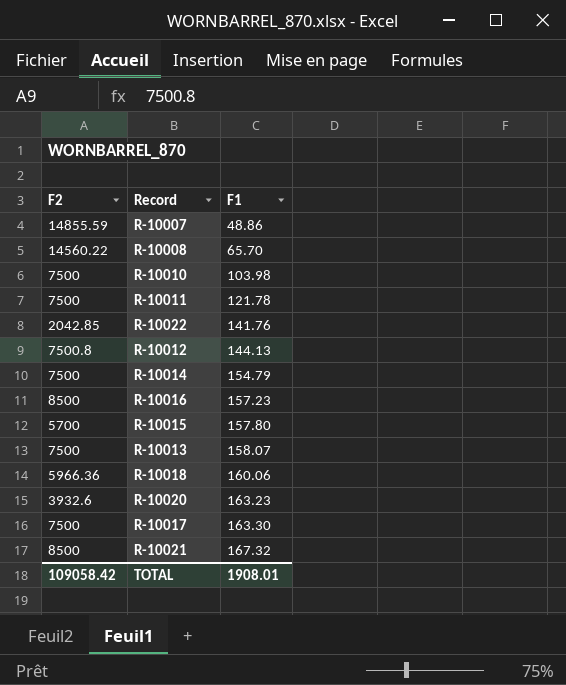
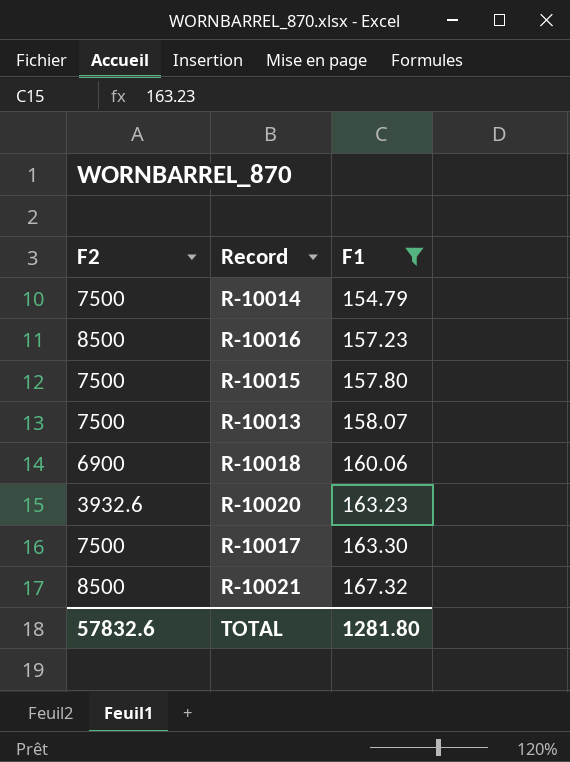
filter: none -> F1 >= 154.79
R-10015 | F2: 5700 -> 7500
R-10018 | F2: 5966.36 -> 6900
TOTAL | F2: 109058.42 -> 57832.6
TOTAL | F1: 1908.01 -> 1281.80

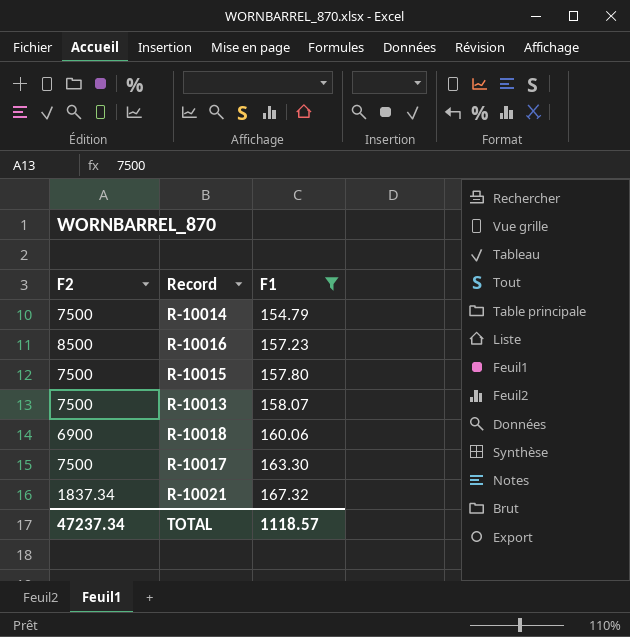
row R-10020: 3932.6 | 163.23 -> none
R-10021 | F2: 8500 -> 1837.34
TOTAL | F2: 57832.6 -> 47237.34
TOTAL | F1: 1281.80 -> 1118.57

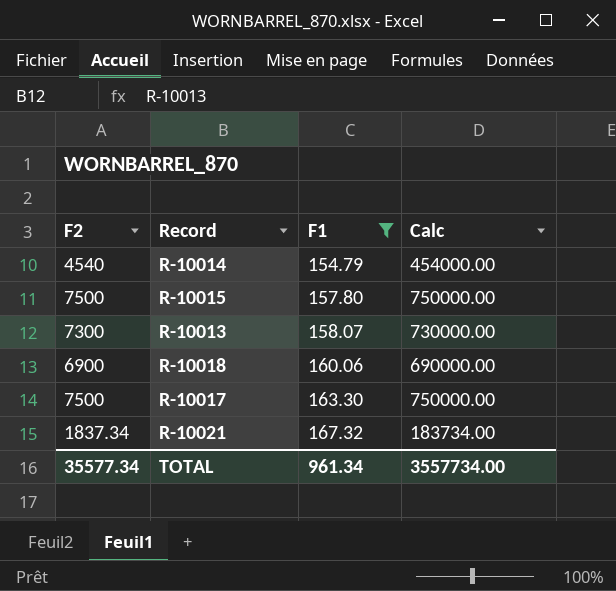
column Calc | formula: none -> [F2] * 100
row R-10016: 8500 | 157.23 -> none
R-10014 | F2: 7500 -> 4540
R-10013 | F2: 7500 -> 7300
TOTAL | F2: 47237.34 -> 35577.34
TOTAL | F1: 1118.57 -> 961.34

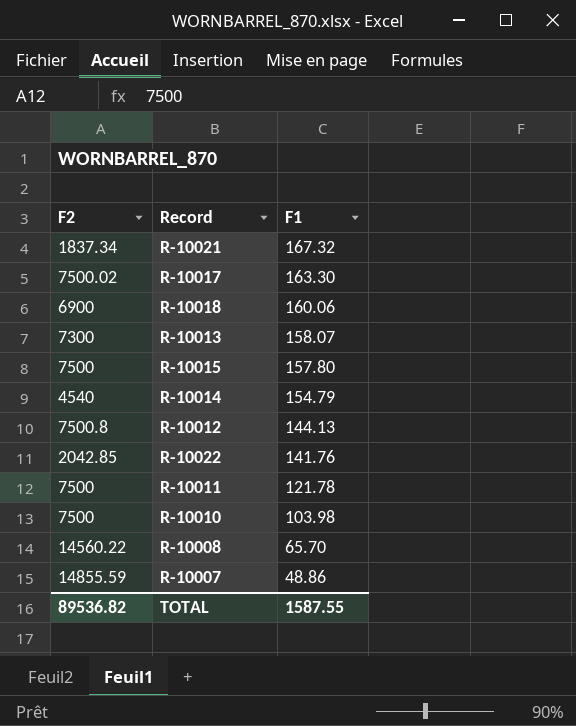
filter: F1 >= 154.79 -> none
row order: F1 ascending -> F1 descending
column Calc | formula: [F2] * 100 -> none
R-10017 | F2: 7500 -> 7500.02
TOTAL | F2: 35577.34 -> 89536.82
TOTAL | F1: 961.34 -> 1587.55

